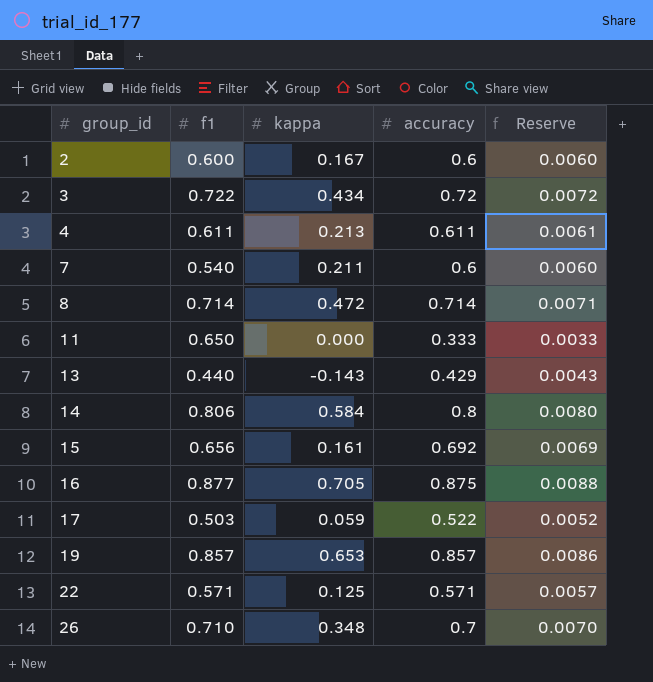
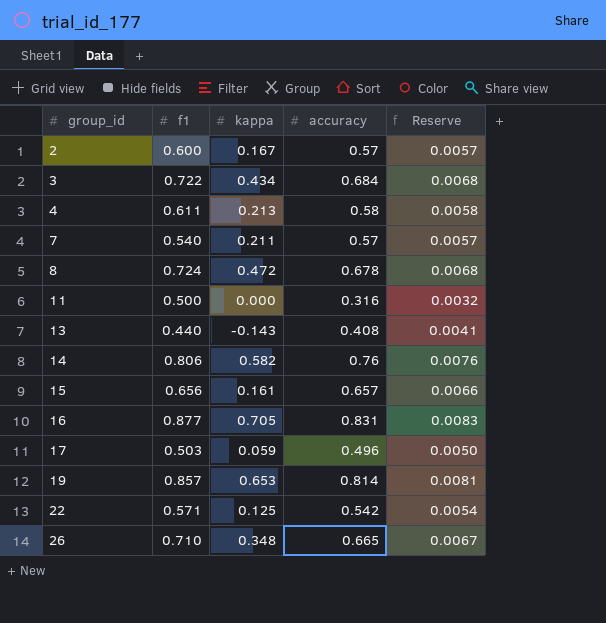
2 | accuracy: 0.6 -> 0.57
2 | Reserve: 0.0060 -> 0.0057
3 | accuracy: 0.72 -> 0.684
3 | Reserve: 0.0072 -> 0.0068
4 | accuracy: 0.611 -> 0.58
4 | Reserve: 0.0061 -> 0.0058
7 | accuracy: 0.6 -> 0.57
7 | Reserve: 0.0060 -> 0.0057
8 | f1: 0.714 -> 0.724
8 | accuracy: 0.714 -> 0.678
8 | Reserve: 0.0071 -> 0.0068
11 | f1: 0.650 -> 0.500
11 | accuracy: 0.333 -> 0.316
11 | Reserve: 0.0033 -> 0.0032
13 | accuracy: 0.429 -> 0.408
13 | Reserve: 0.0043 -> 0.0041
14 | kappa: 0.584 -> 0.582
14 | accuracy: 0.8 -> 0.76
14 | Reserve: 0.0080 -> 0.0076
15 | accuracy: 0.692 -> 0.657
15 | Reserve: 0.0069 -> 0.0066
16 | accuracy: 0.875 -> 0.831
16 | Reserve: 0.0088 -> 0.0083
17 | accuracy: 0.522 -> 0.496
17 | Reserve: 0.0052 -> 0.0050
19 | accuracy: 0.857 -> 0.814
19 | Reserve: 0.0086 -> 0.0081
22 | accuracy: 0.571 -> 0.542
22 | Reserve: 0.0057 -> 0.0054
26 | accuracy: 0.7 -> 0.665
26 | Reserve: 0.0070 -> 0.0067

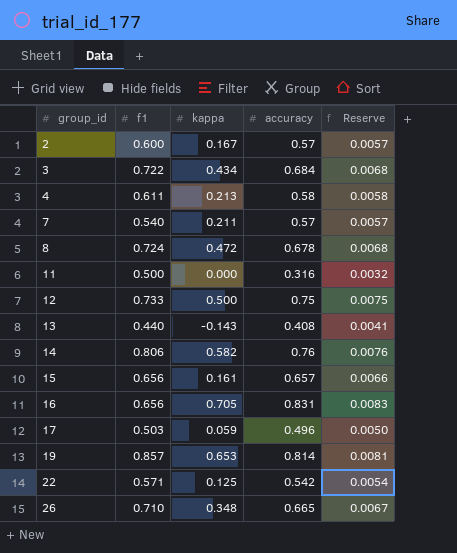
row 12: none -> 0.733 | 0.500 | 0.75 | 0.0075
16 | f1: 0.877 -> 0.656

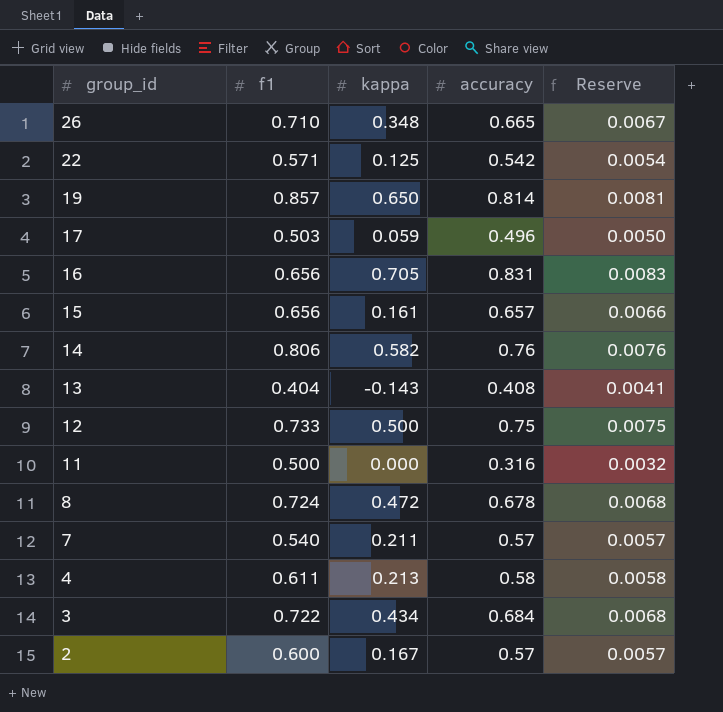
row order: group_id ascending -> group_id descending
19 | kappa: 0.653 -> 0.650
13 | f1: 0.440 -> 0.404

